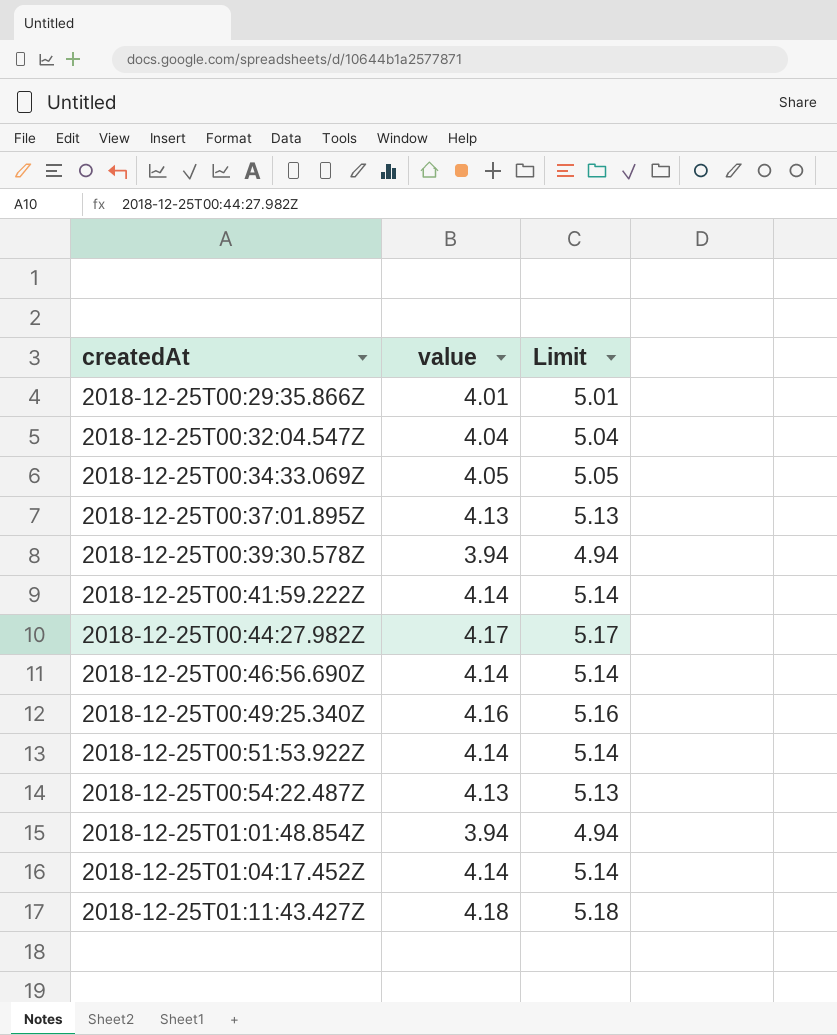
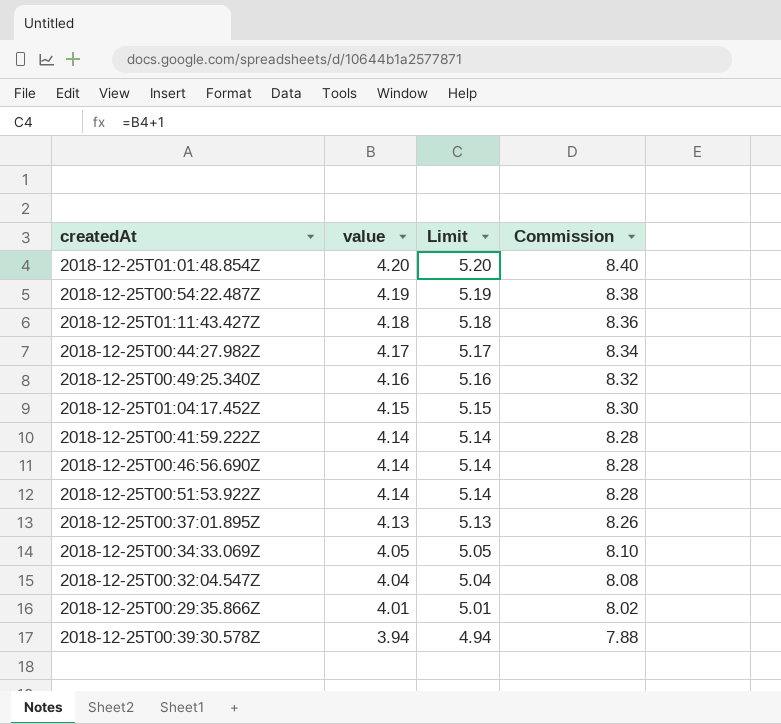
row order: createdAt ascending -> value descending
column Commission | formula: none -> [value] * 2
2018-12-25T01:01:48.854Z | value: 3.94 -> 4.20
2018-12-25T01:01:48.854Z | Limit: 4.94 -> 5.20
2018-12-25T00:54:22.487Z | value: 4.13 -> 4.19
2018-12-25T00:54:22.487Z | Limit: 5.13 -> 5.19
2018-12-25T01:04:17.452Z | value: 4.14 -> 4.15
2018-12-25T01:04:17.452Z | Limit: 5.14 -> 5.15

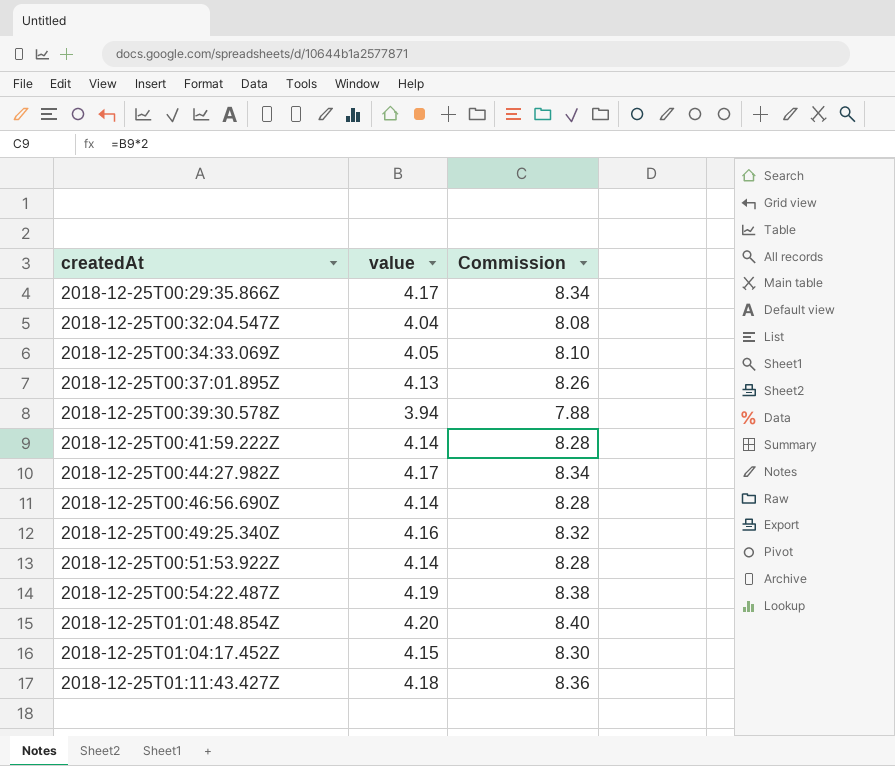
row order: value descending -> createdAt ascending
column Limit | formula: [value] + 1 -> none
2018-12-25T00:29:35.866Z | value: 4.01 -> 4.17
2018-12-25T00:29:35.866Z | Commission: 8.02 -> 8.34

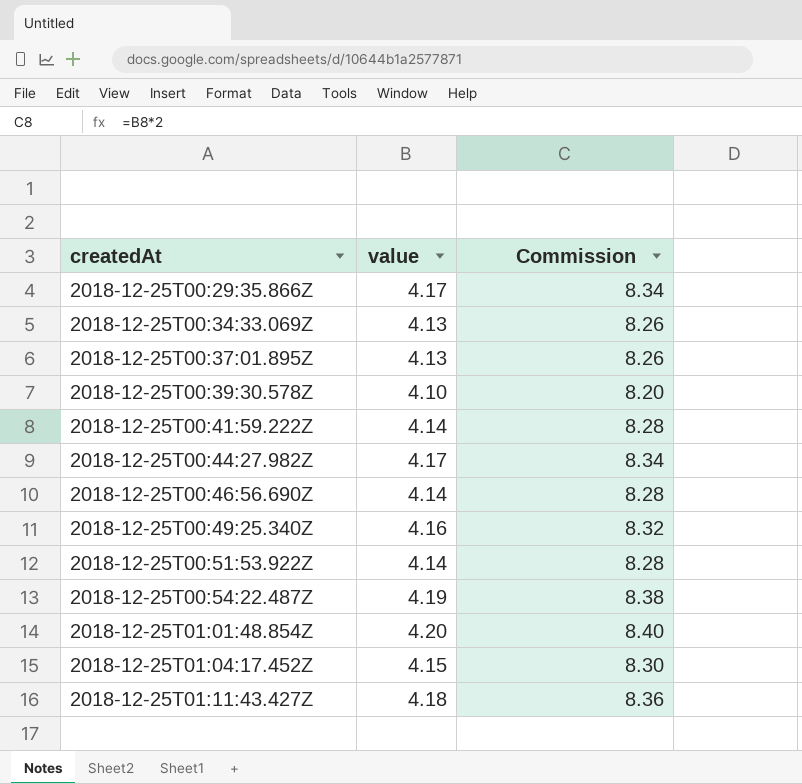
row 2018-12-25T00:32:04.547Z: 4.04 | 8.08 -> none
2018-12-25T00:34:33.069Z | value: 4.05 -> 4.13
2018-12-25T00:34:33.069Z | Commission: 8.10 -> 8.26
2018-12-25T00:39:30.578Z | value: 3.94 -> 4.10
2018-12-25T00:39:30.578Z | Commission: 7.88 -> 8.20

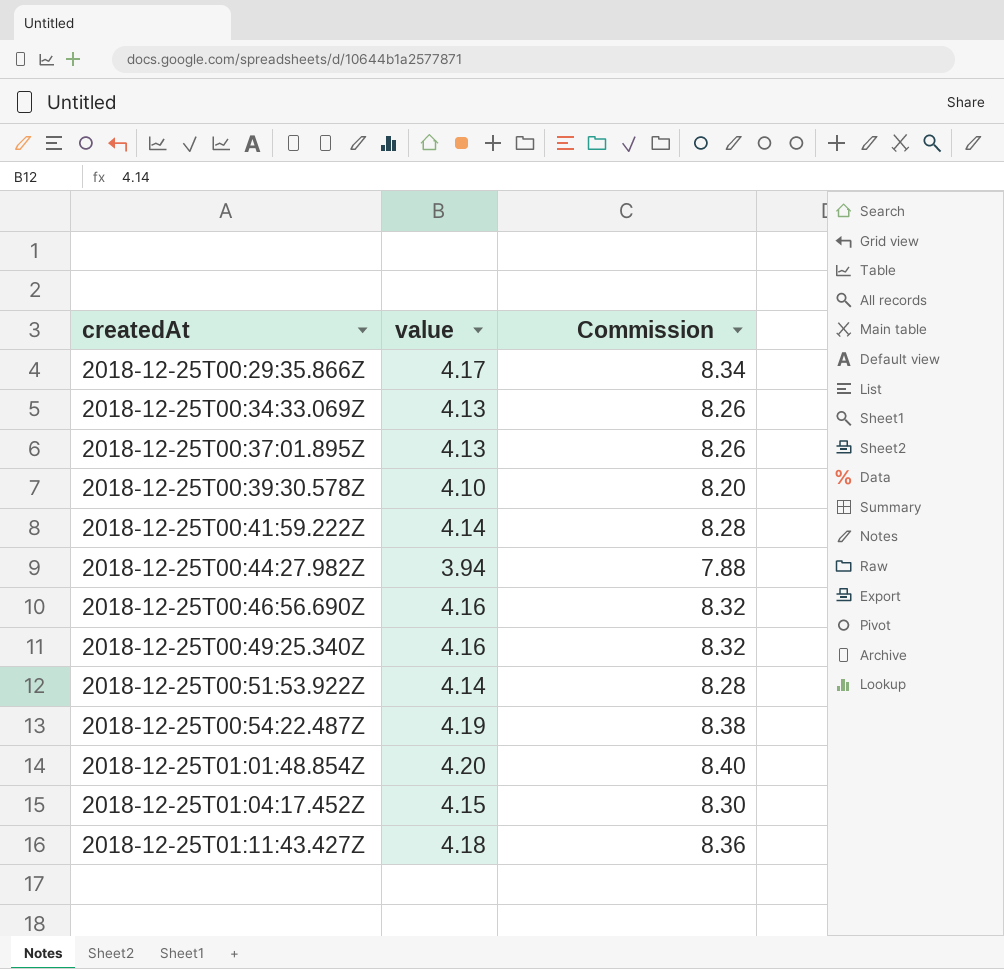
2018-12-25T00:44:27.982Z | value: 4.17 -> 3.94
2018-12-25T00:44:27.982Z | Commission: 8.34 -> 7.88
2018-12-25T00:46:56.690Z | value: 4.14 -> 4.16
2018-12-25T00:46:56.690Z | Commission: 8.28 -> 8.32

